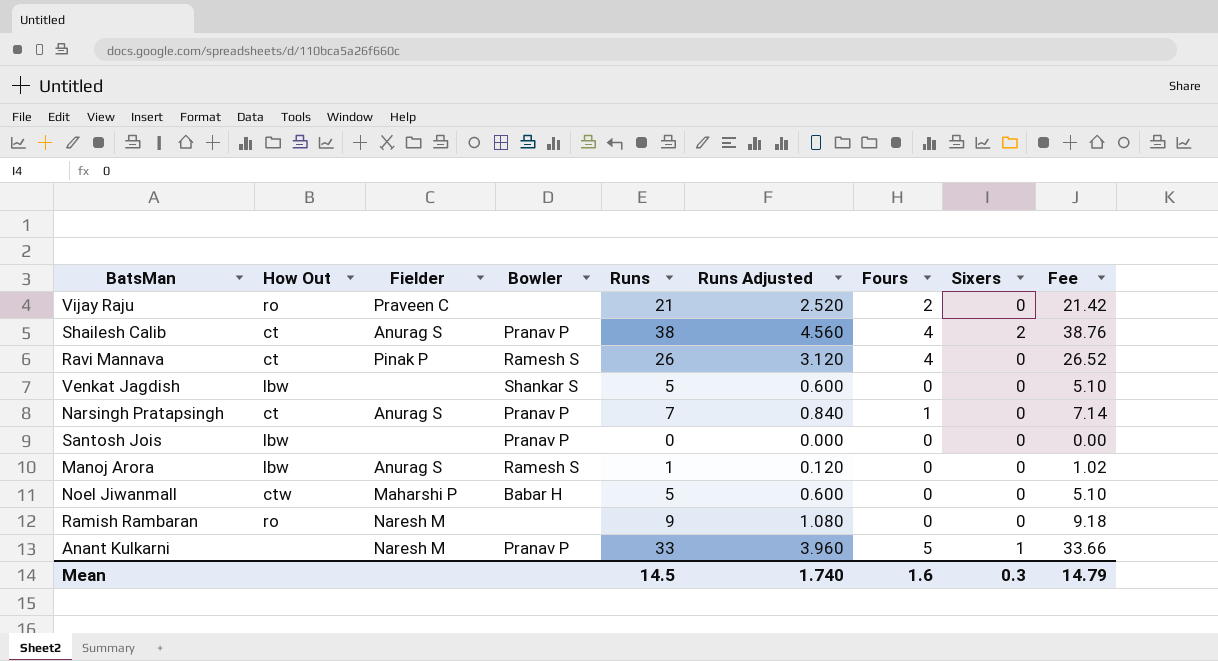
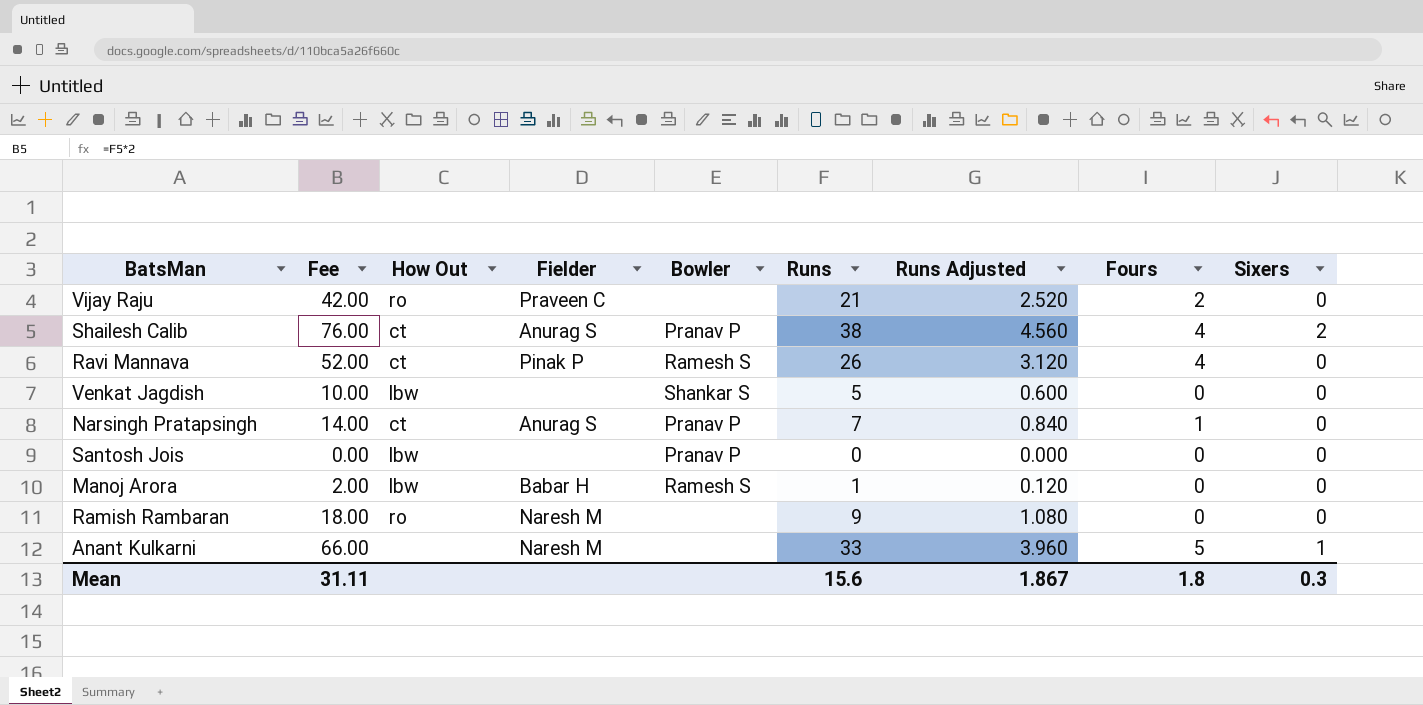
column Fee | formula: [Runs] * 1.02 -> [Runs] * 2
column Fee | position: 9 -> 2
row Noel Jiwanmall: ctw | Maharshi P | Babar H | 5 | 0.600 | 0 | 0 | 5.10 -> none
Manoj Arora | Fielder: Anurag S -> Babar H
Anant Kulkarni | Bowler: Pranav P -> none
Mean | Fee: 14.79 -> 31.11
Mean | Runs: 14.5 -> 15.6
Mean | Runs Adjusted: 1.740 -> 1.867
Mean | Fours: 1.6 -> 1.8

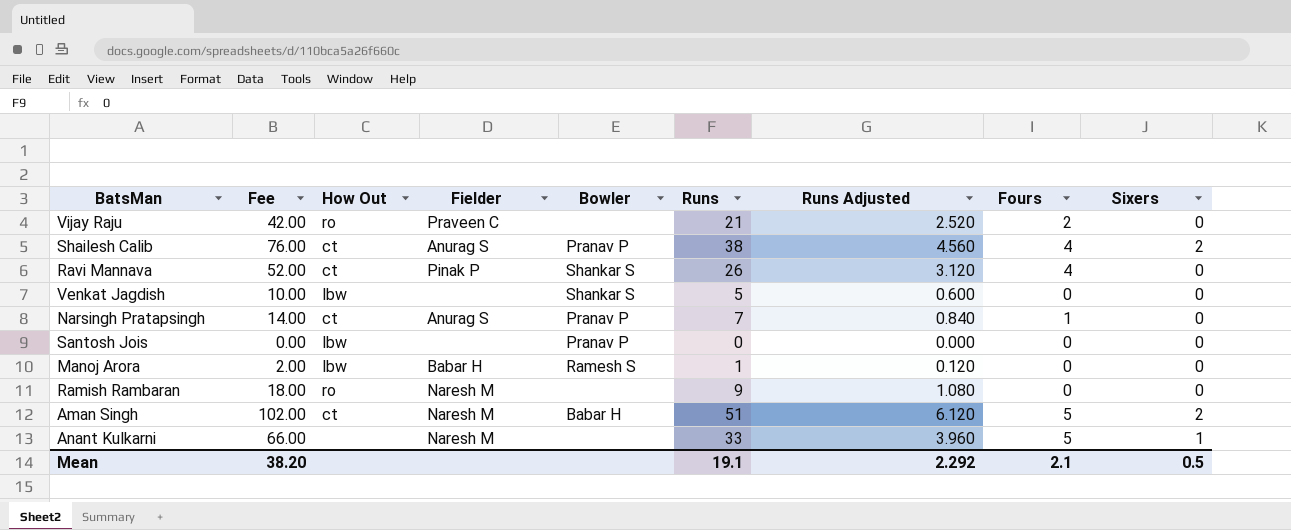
Ravi Mannava | Bowler: Ramesh S -> Shankar S
row Aman Singh: none -> 102.00 | ct | Naresh M | Babar H | 51 | 6.120 | 5 | 2
Mean | Fee: 31.11 -> 38.20
Mean | Runs: 15.6 -> 19.1
Mean | Runs Adjusted: 1.867 -> 2.292
Mean | Fours: 1.8 -> 2.1
Mean | Sixers: 0.3 -> 0.5

